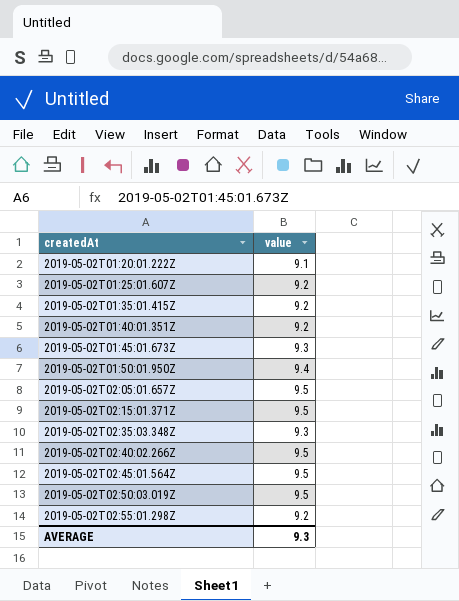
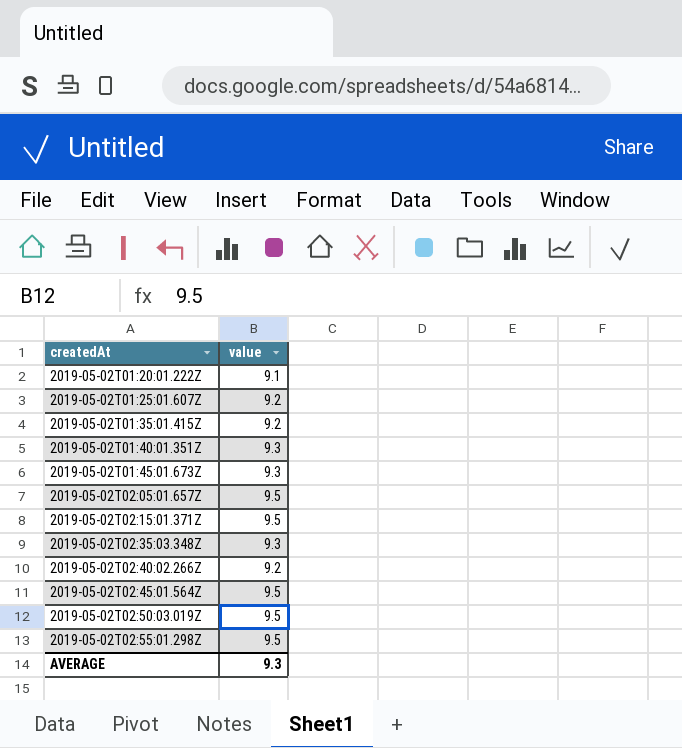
row 2019-05-02T01:50:01.950Z: 9.4 -> none
2019-05-02T01:40:01.351Z | value: 9.2 -> 9.3
2019-05-02T02:40:02.266Z | value: 9.5 -> 9.2
2019-05-02T02:55:01.298Z | value: 9.2 -> 9.5

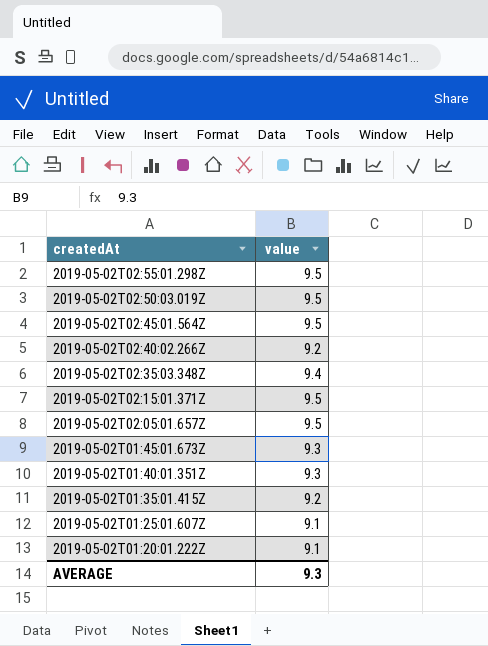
row order: createdAt ascending -> createdAt descending
2019-05-02T02:35:03.348Z | value: 9.3 -> 9.4
2019-05-02T01:25:01.607Z | value: 9.2 -> 9.1

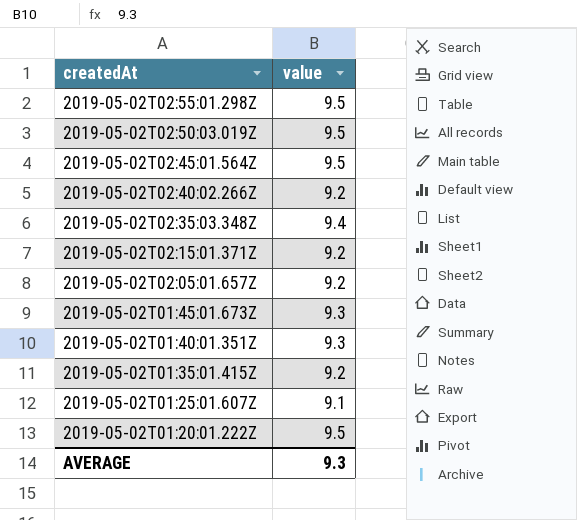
2019-05-02T02:15:01.371Z | value: 9.5 -> 9.2
2019-05-02T02:05:01.657Z | value: 9.5 -> 9.2
2019-05-02T01:20:01.222Z | value: 9.1 -> 9.5

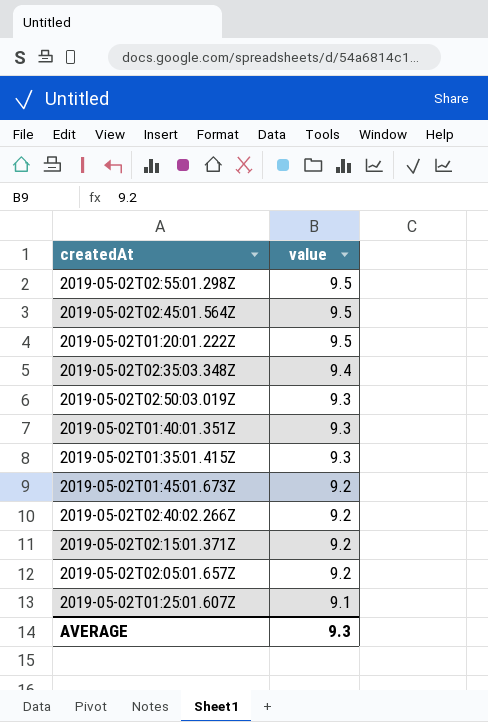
row order: createdAt descending -> value descending
2019-05-02T02:50:03.019Z | value: 9.5 -> 9.3
2019-05-02T01:35:01.415Z | value: 9.2 -> 9.3
2019-05-02T01:45:01.673Z | value: 9.3 -> 9.2

